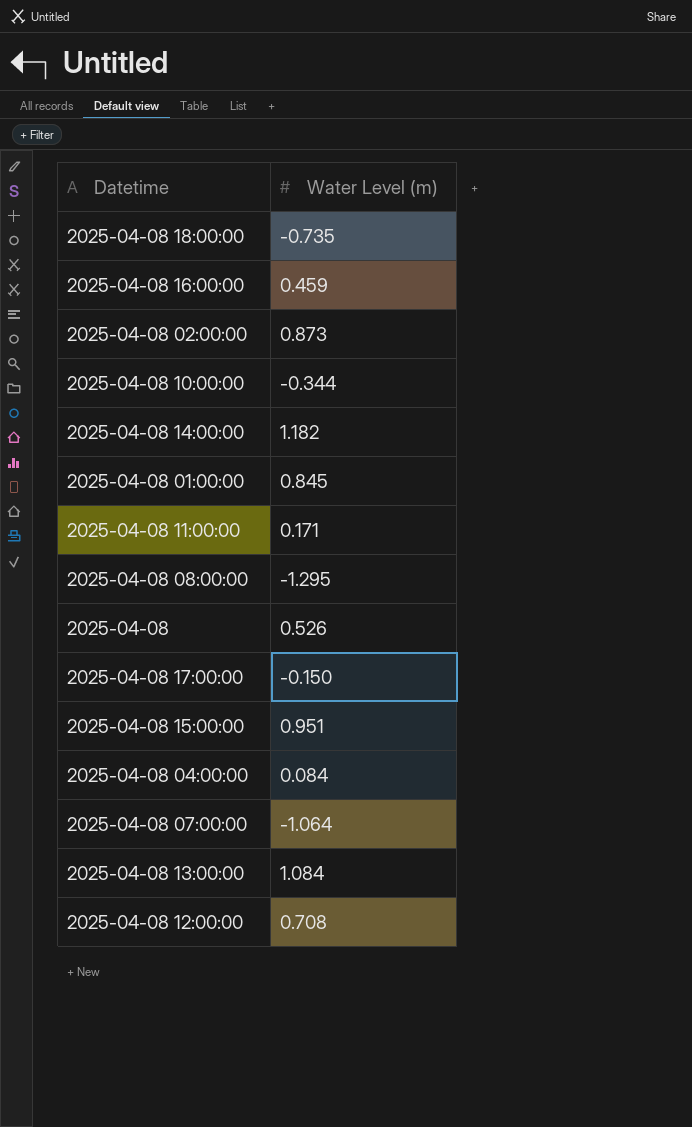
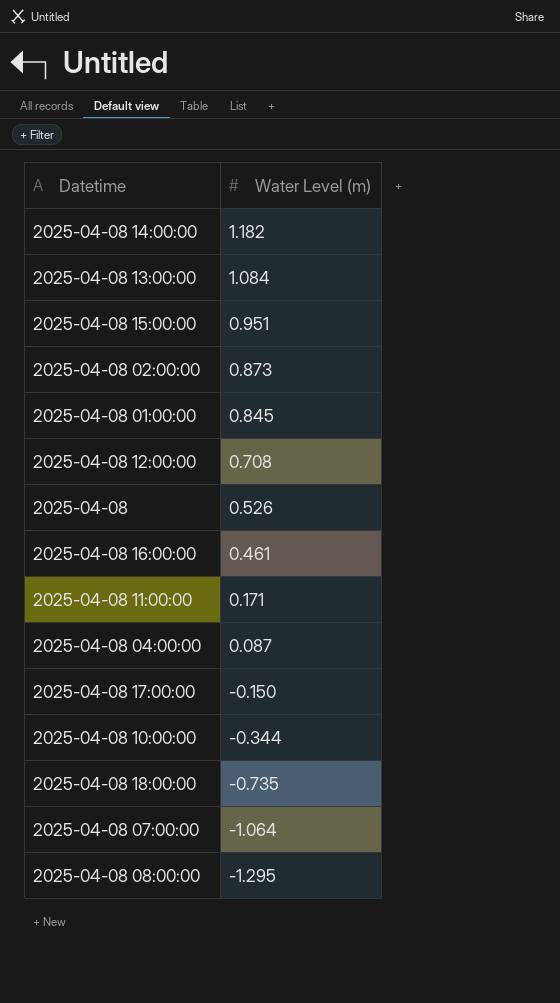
row order: none -> Water Level (m) descending
2025-04-08 16:00:00 | Water Level (m): 0.459 -> 0.461
2025-04-08 04:00:00 | Water Level (m): 0.084 -> 0.087

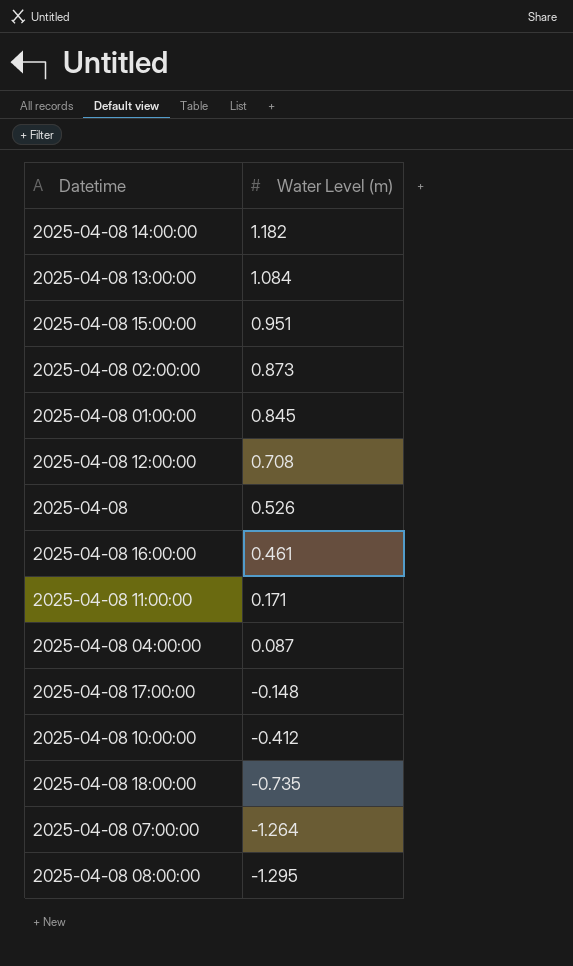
2025-04-08 17:00:00 | Water Level (m): -0.150 -> -0.148
2025-04-08 10:00:00 | Water Level (m): -0.344 -> -0.412
2025-04-08 07:00:00 | Water Level (m): -1.064 -> -1.264

